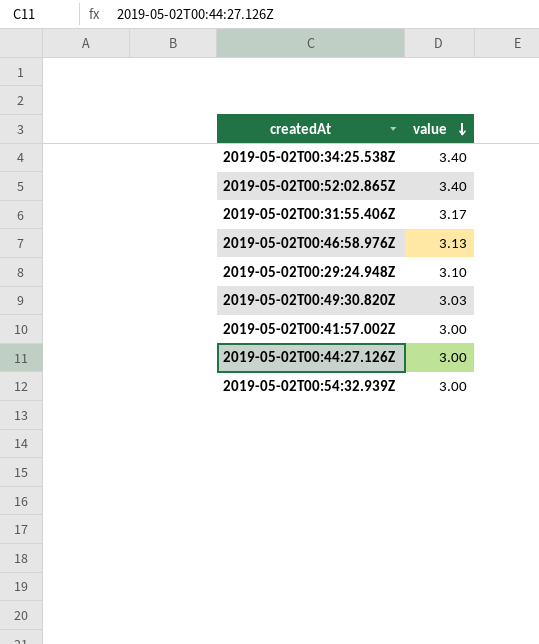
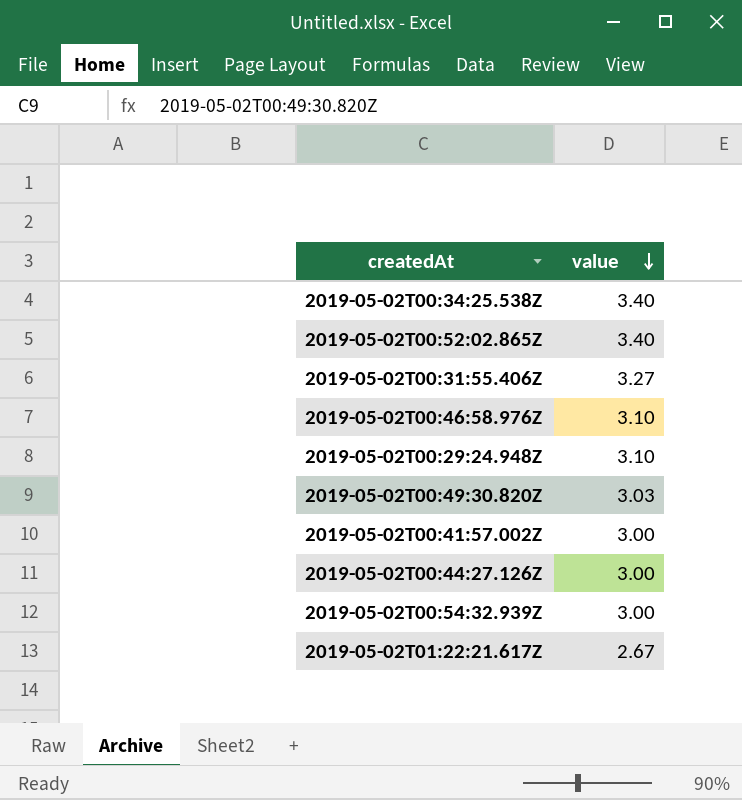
2019-05-02T00:31:55.406Z | value: 3.17 -> 3.27
2019-05-02T00:46:58.976Z | value: 3.13 -> 3.10
row 2019-05-02T01:22:21.617Z: none -> 2.67

